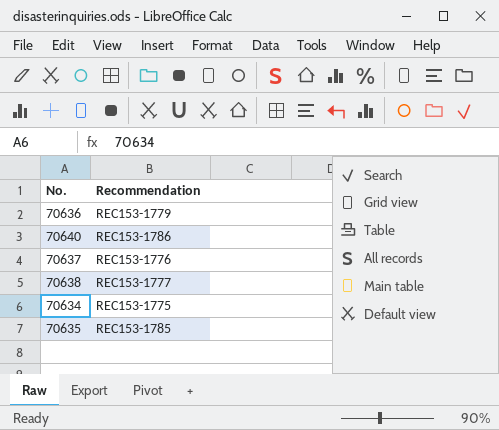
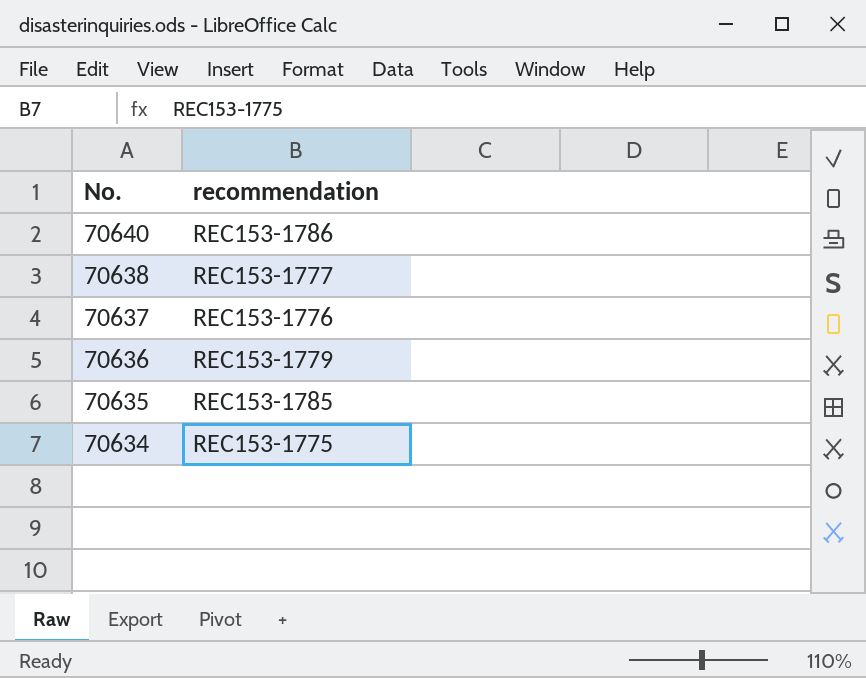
row order: none -> No. descending
column name: Recommendation -> recommendation

